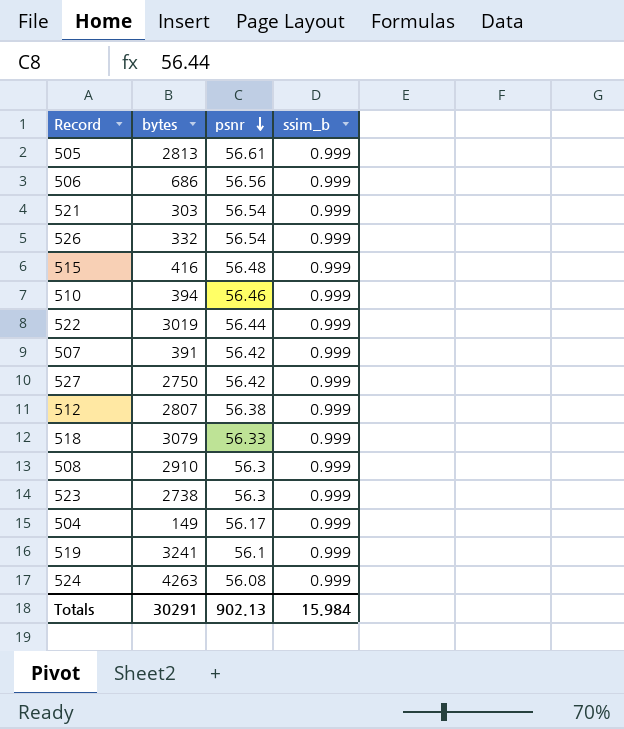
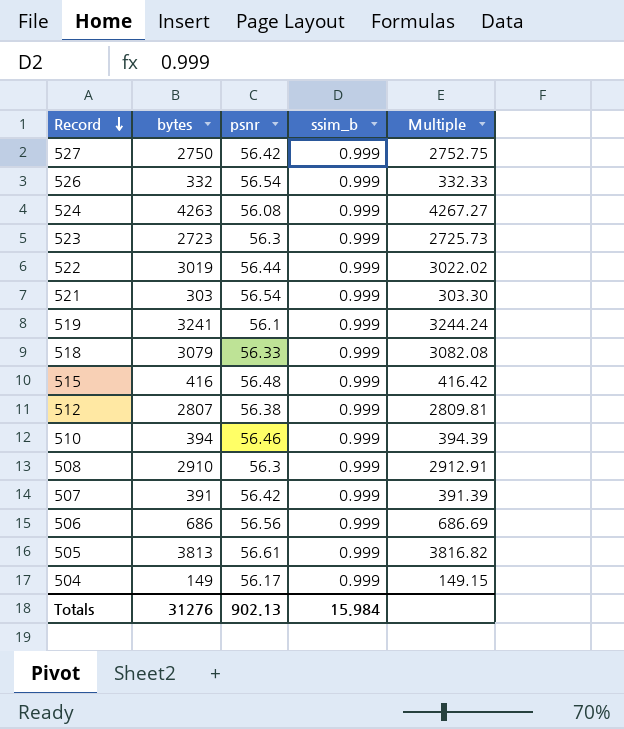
row order: psnr descending -> Record descending
column Multiple | formula: none -> [bytes] / [ssim_b]
523 | bytes: 2738 -> 2723
505 | bytes: 2813 -> 3813
Totals | bytes: 30291 -> 31276

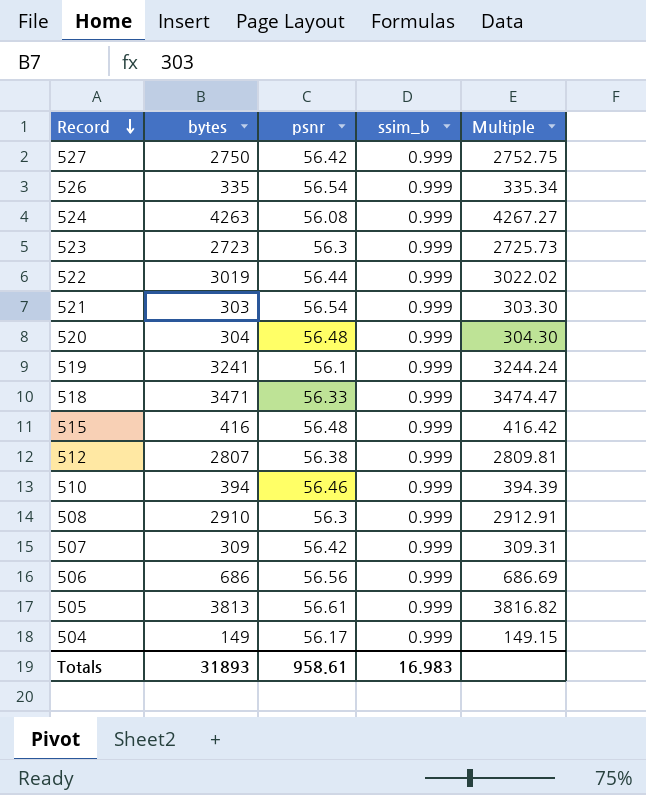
526 | bytes: 332 -> 335
526 | Multiple: 332.33 -> 335.34
row 520: none -> 304 | 56.48 | 0.999 | 304.30
518 | bytes: 3079 -> 3471
518 | Multiple: 3082.08 -> 3474.47
507 | bytes: 391 -> 309
507 | Multiple: 391.39 -> 309.31
Totals | bytes: 31276 -> 31893
Totals | psnr: 902.13 -> 958.61
Totals | ssim_b: 15.984 -> 16.983

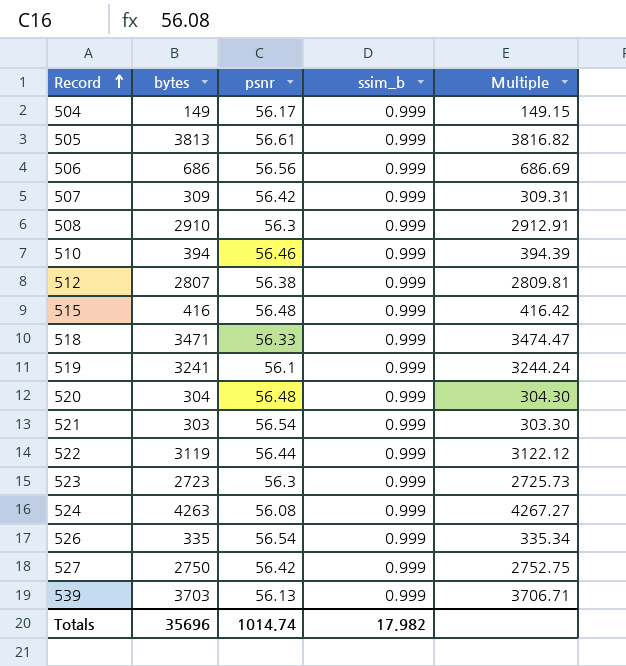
row order: Record descending -> Record ascending
522 | bytes: 3019 -> 3119
522 | Multiple: 3022.02 -> 3122.12
row 539: none -> 3703 | 56.13 | 0.999 | 3706.71
Totals | bytes: 31893 -> 35696
Totals | psnr: 958.61 -> 1014.74
Totals | ssim_b: 16.983 -> 17.982

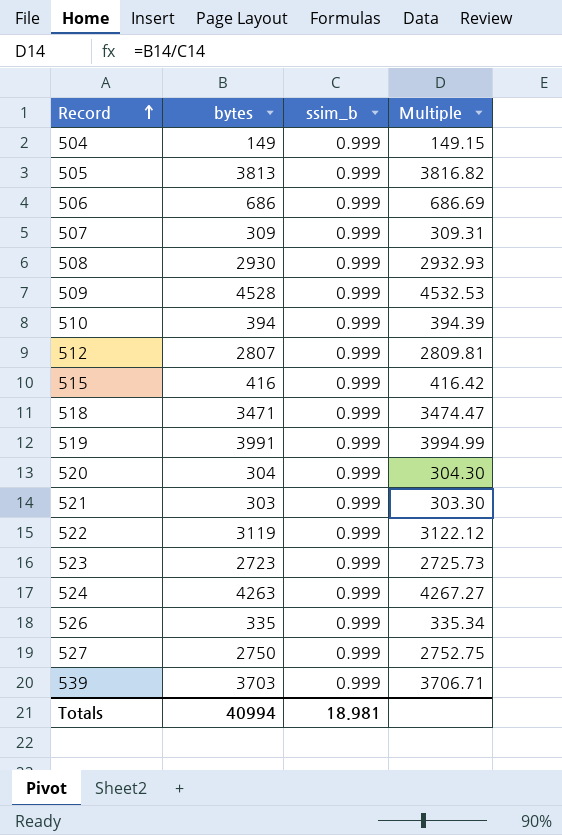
column psnr | position: 3 -> none
508 | bytes: 2910 -> 2930
508 | Multiple: 2912.91 -> 2932.93
row 509: none -> 4528 | 0.999 | 4532.53
519 | bytes: 3241 -> 3991
519 | Multiple: 3244.24 -> 3994.99
Totals | bytes: 35696 -> 40994
Totals | ssim_b: 17.982 -> 18.981

